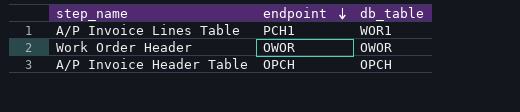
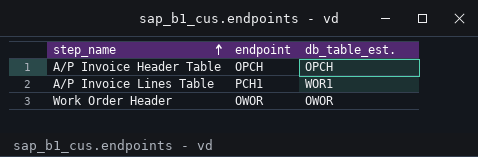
row order: endpoint descending -> step_name ascending
column name: db_table -> db_table_est.

